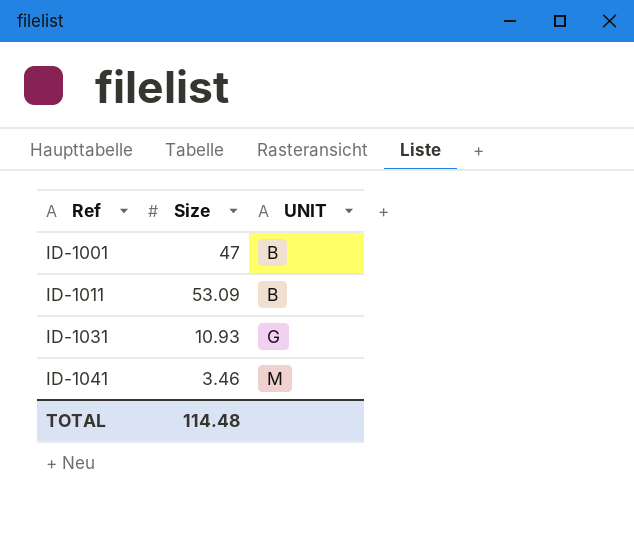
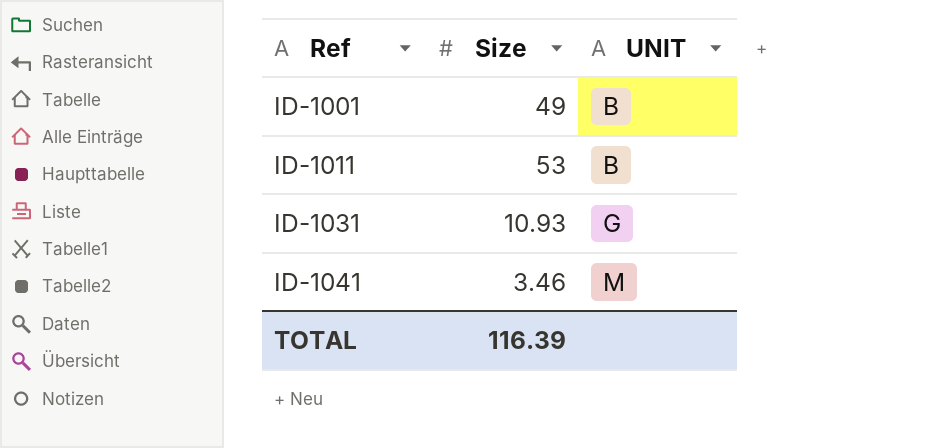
ID-1001 | Size: 47 -> 49
ID-1011 | Size: 53.09 -> 53
TOTAL | Size: 114.48 -> 116.39

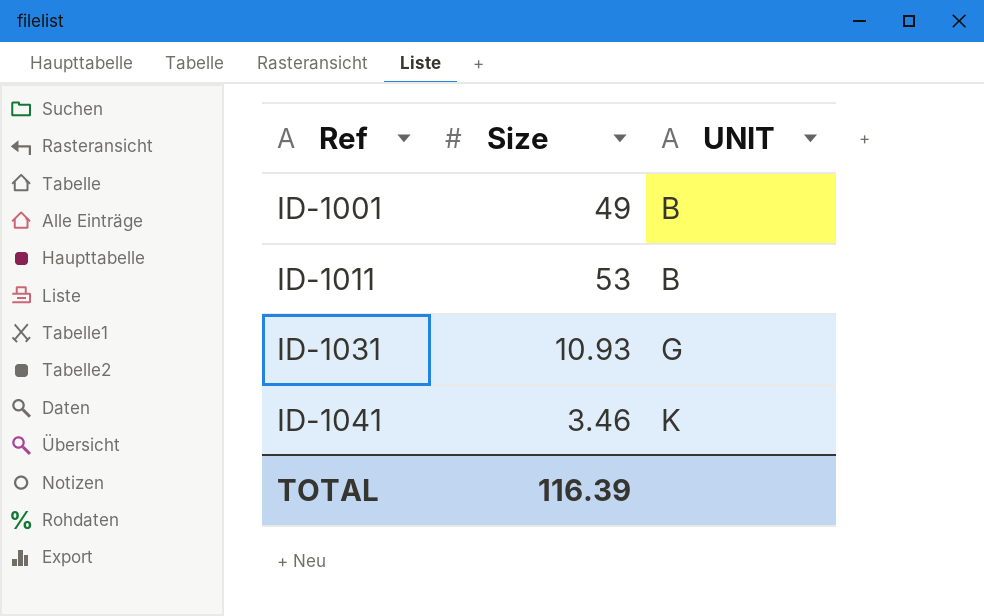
ID-1041 | UNIT: M -> K

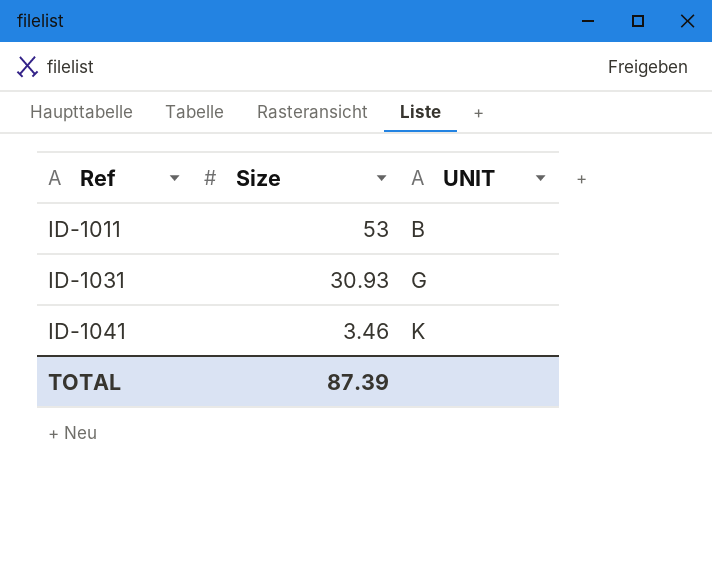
row ID-1001: 49 | B -> none
ID-1031 | Size: 10.93 -> 30.93
TOTAL | Size: 116.39 -> 87.39

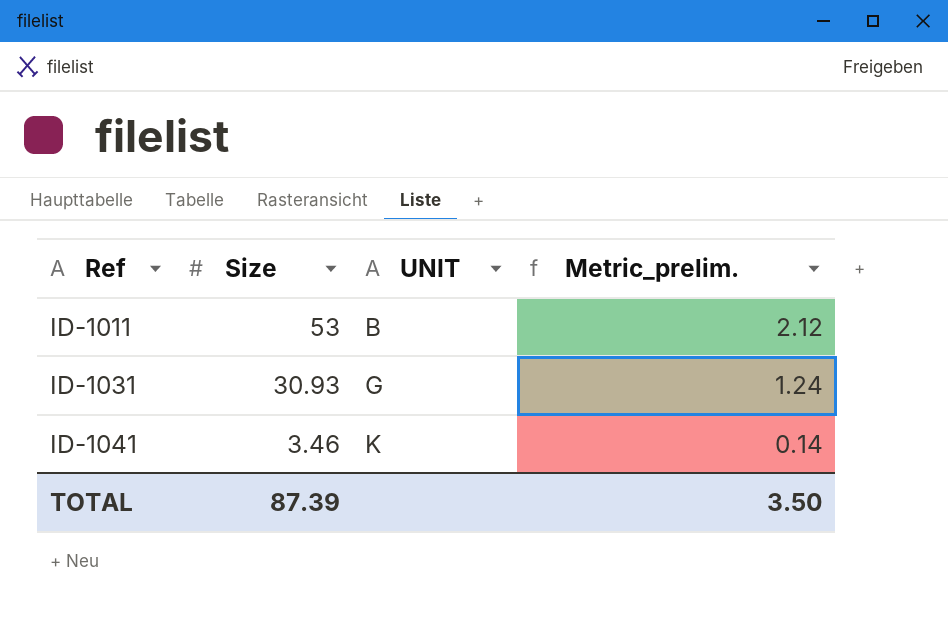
column Metric_prelim. | formula: none -> [Size] * 0.04

